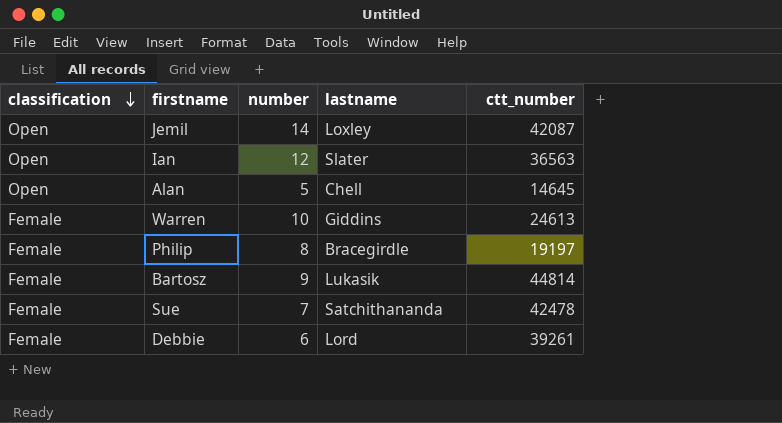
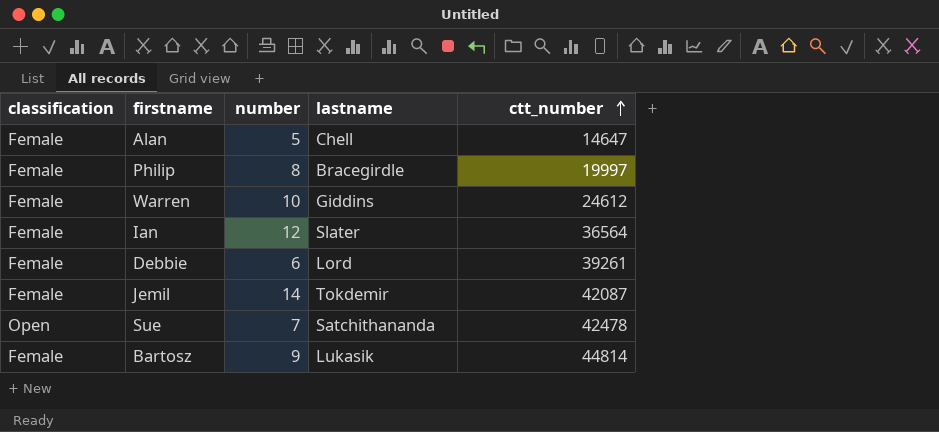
row order: classification descending -> ctt_number ascending
Alan | classification: Open -> Female
Alan | ctt_number: 14645 -> 14647
Philip | ctt_number: 19197 -> 19997
Warren | ctt_number: 24613 -> 24612
Ian | classification: Open -> Female
Ian | ctt_number: 36563 -> 36564
Jemil | classification: Open -> Female
Jemil | lastname: Loxley -> Tokdemir
Sue | classification: Female -> Open

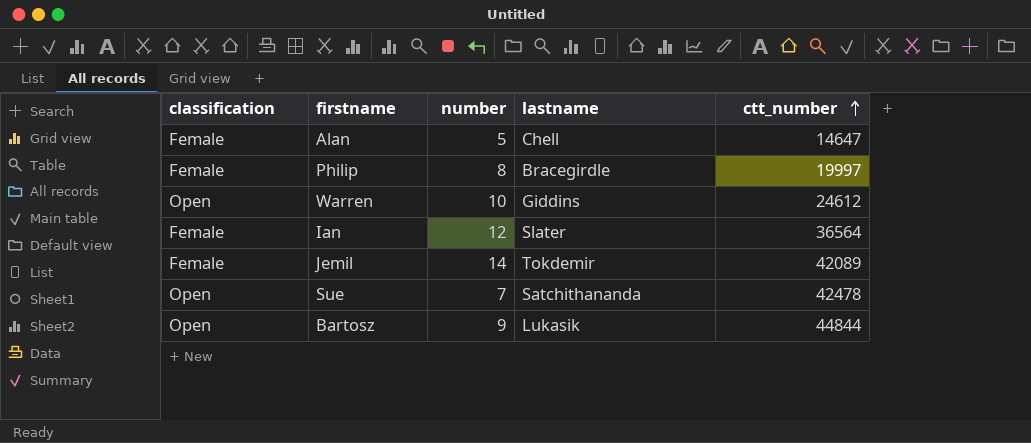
row Debbie: Female | 6 | Lord | 39261 -> none
Warren | classification: Female -> Open
Jemil | ctt_number: 42087 -> 42089
Bartosz | classification: Female -> Open
Bartosz | ctt_number: 44814 -> 44844

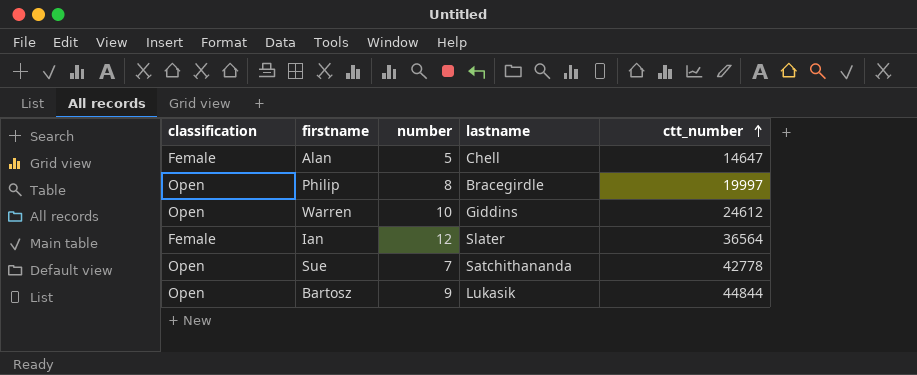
row Jemil: Female | 14 | Tokdemir | 42089 -> none
Philip | classification: Female -> Open
Sue | ctt_number: 42478 -> 42778

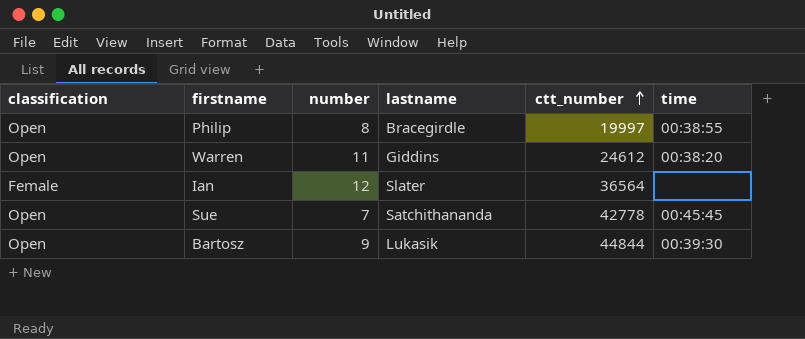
column time | position: none -> 6
row Alan: Female | 5 | Chell | 14647 -> none
Warren | number: 10 -> 11

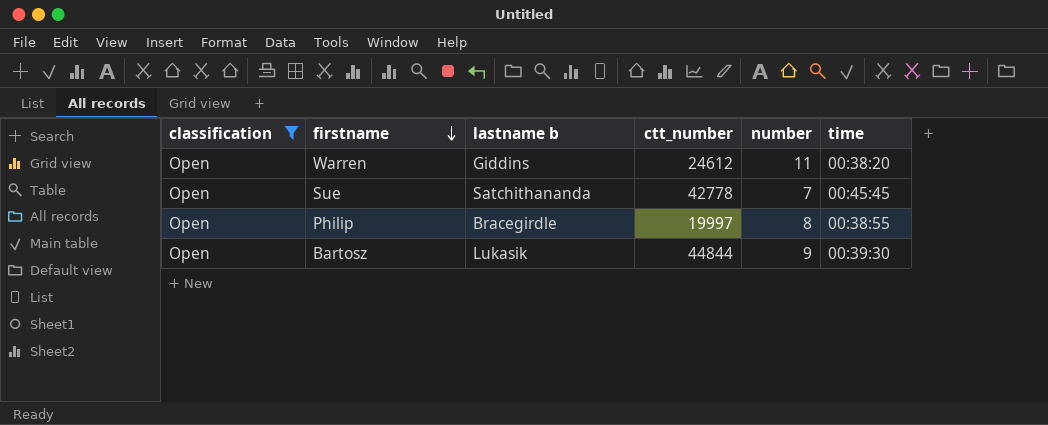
filter: none -> classification = Open
row order: ctt_number ascending -> firstname descending
column name: lastname -> lastname b
column number | position: 3 -> 5

